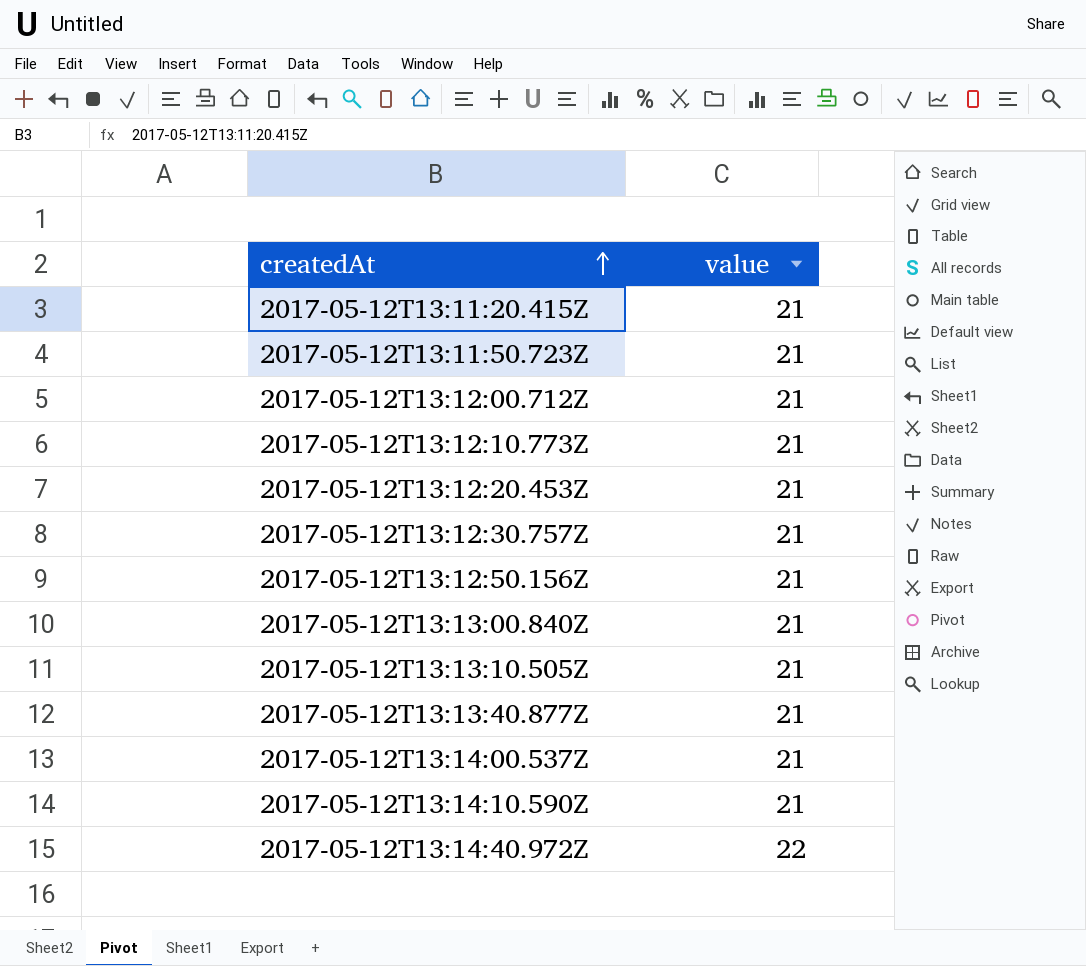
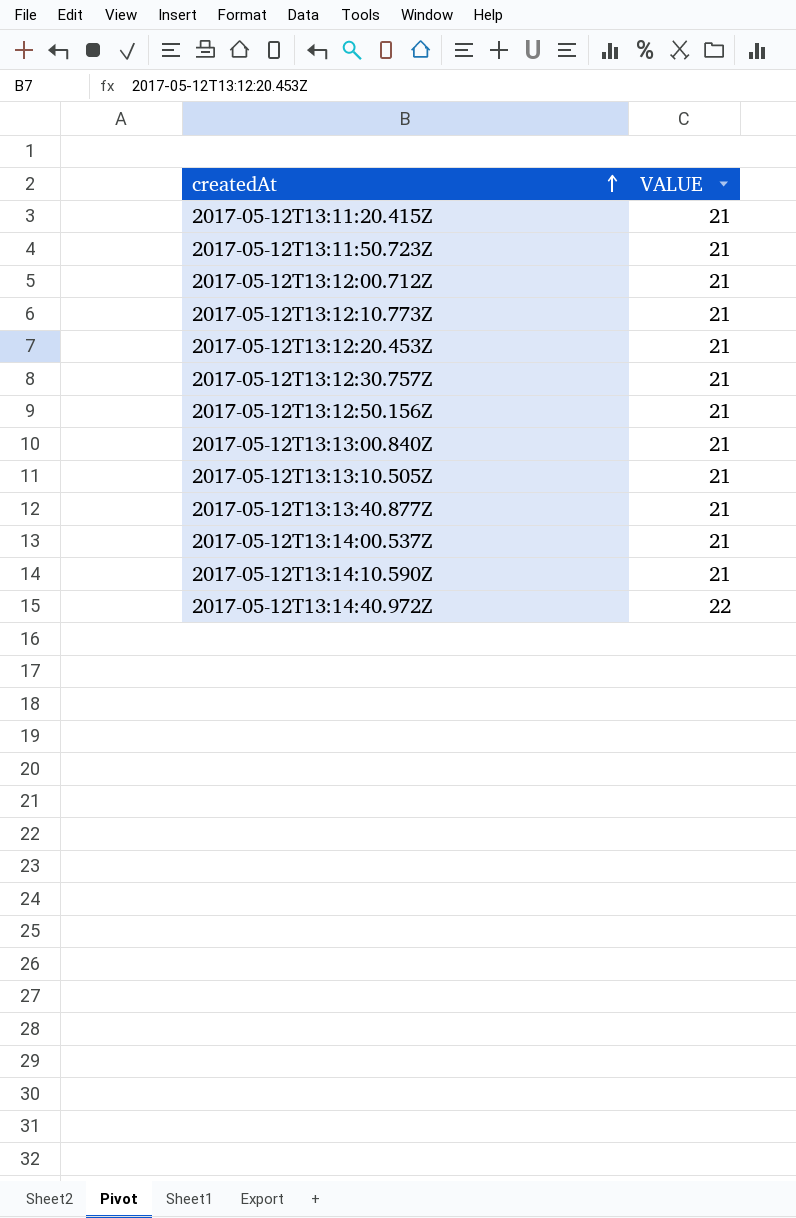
column name: value -> VALUE

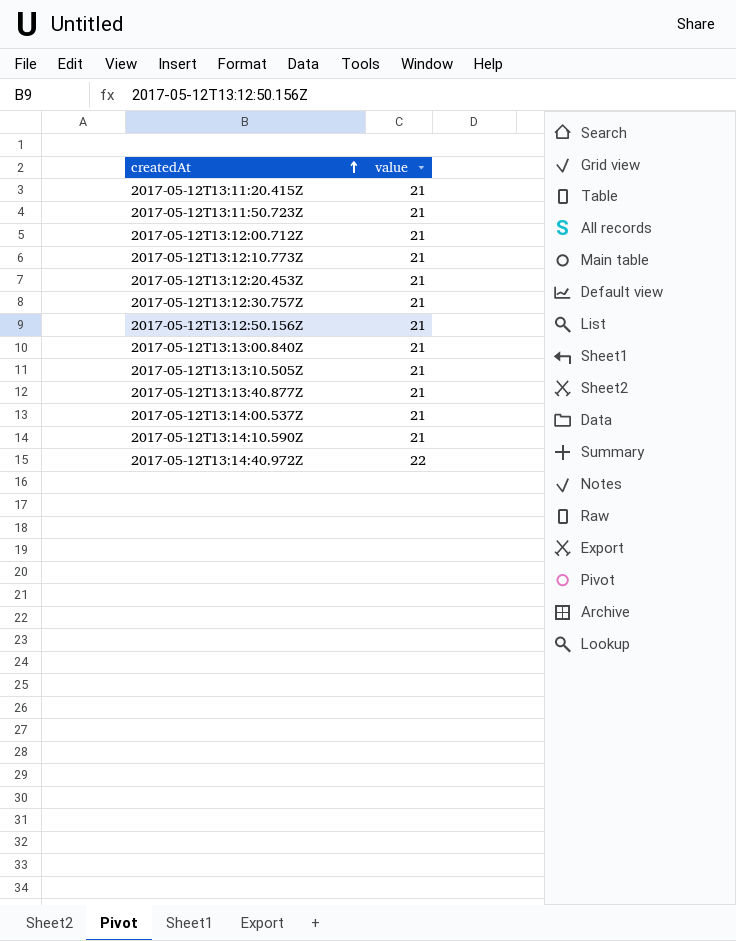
column name: VALUE -> value

